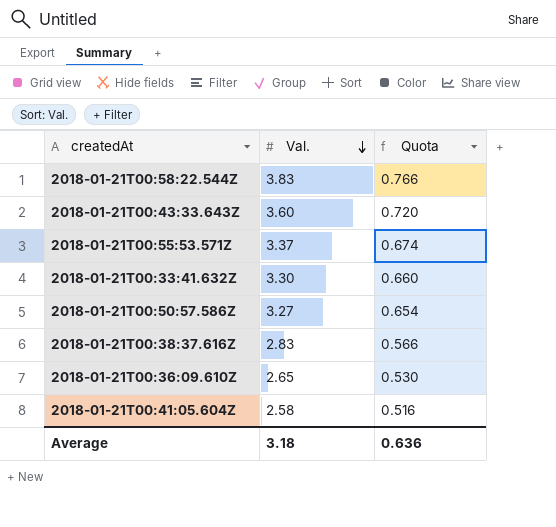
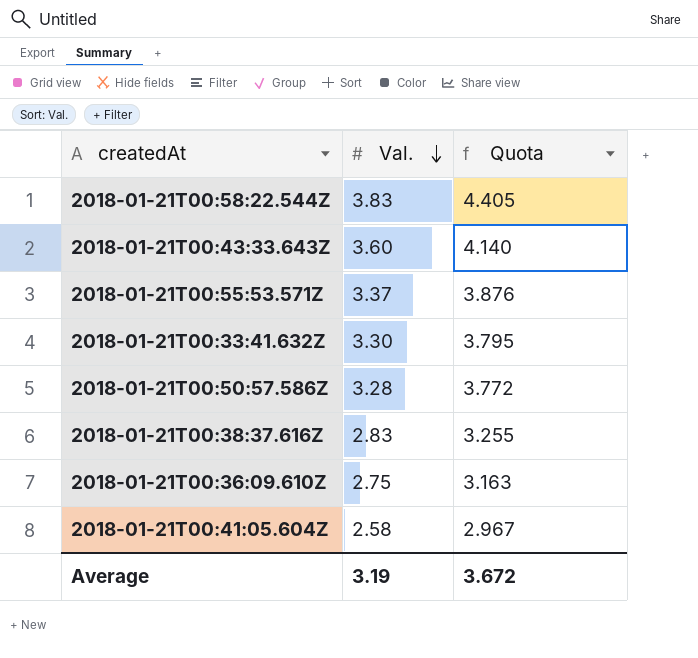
column Quota | formula: [Val.] * 0.2 -> [Val.] * 1.15
2018-01-21T00:50:57.586Z | Val.: 3.27 -> 3.28
2018-01-21T00:36:09.610Z | Val.: 2.65 -> 2.75
Average | Val.: 3.18 -> 3.19
Average | Quota: 0.636 -> 3.672

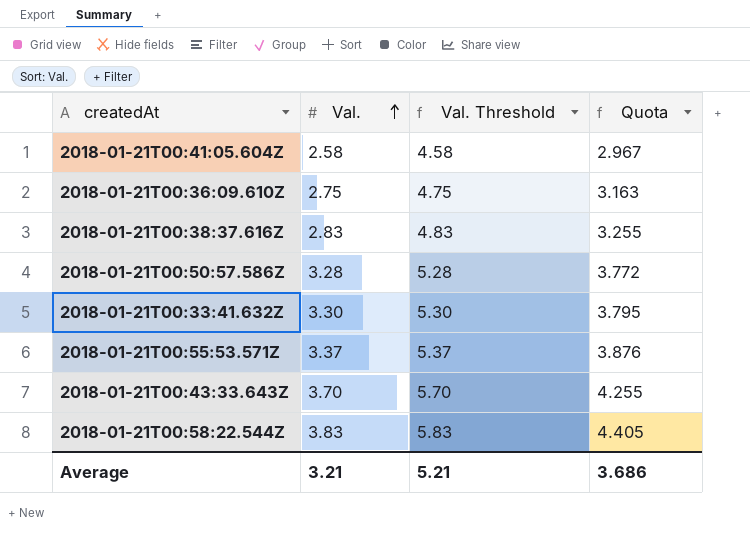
row order: Val. descending -> Val. ascending
column Val. Threshold | formula: none -> [Val.] + 2
2018-01-21T00:43:33.643Z | Val.: 3.60 -> 3.70
2018-01-21T00:43:33.643Z | Quota: 4.140 -> 4.255
Average | Val.: 3.19 -> 3.21
Average | Quota: 3.672 -> 3.686

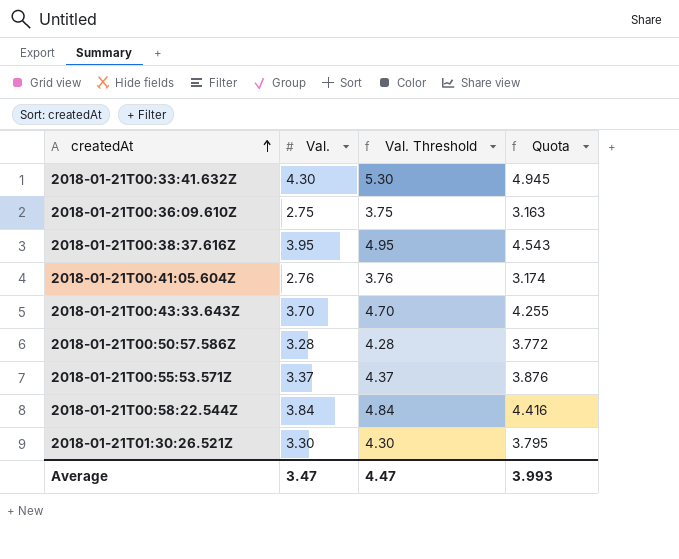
row order: Val. ascending -> createdAt ascending
column Val. Threshold | formula: [Val.] + 2 -> [Val.] + 1
2018-01-21T00:33:41.632Z | Val.: 3.30 -> 4.30
2018-01-21T00:33:41.632Z | Quota: 3.795 -> 4.945
2018-01-21T00:38:37.616Z | Val.: 2.83 -> 3.95
2018-01-21T00:38:37.616Z | Quota: 3.255 -> 4.543
2018-01-21T00:41:05.604Z | Val.: 2.58 -> 2.76
2018-01-21T00:41:05.604Z | Quota: 2.967 -> 3.174
2018-01-21T00:58:22.544Z | Val.: 3.83 -> 3.84
2018-01-21T00:58:22.544Z | Quota: 4.405 -> 4.416
row 2018-01-21T01:30:26.521Z: none -> 3.30 | 4.30 | 3.795
Average | Val.: 3.21 -> 3.47
Average | Val. Threshold: 5.21 -> 4.47
Average | Quota: 3.686 -> 3.993

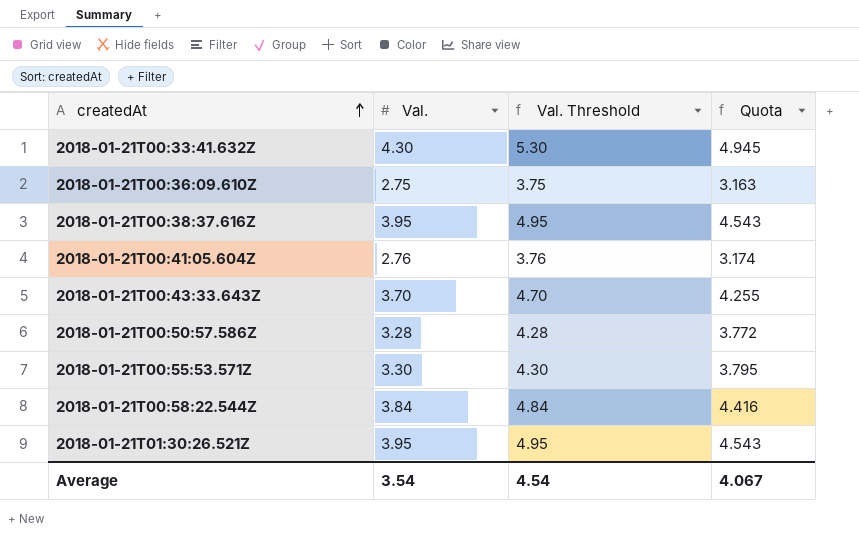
2018-01-21T00:55:53.571Z | Val.: 3.37 -> 3.30
2018-01-21T00:55:53.571Z | Val. Threshold: 4.37 -> 4.30
2018-01-21T00:55:53.571Z | Quota: 3.876 -> 3.795
2018-01-21T01:30:26.521Z | Val.: 3.30 -> 3.95
2018-01-21T01:30:26.521Z | Val. Threshold: 4.30 -> 4.95
2018-01-21T01:30:26.521Z | Quota: 3.795 -> 4.543
Average | Val.: 3.47 -> 3.54
Average | Val. Threshold: 4.47 -> 4.54
Average | Quota: 3.993 -> 4.067

